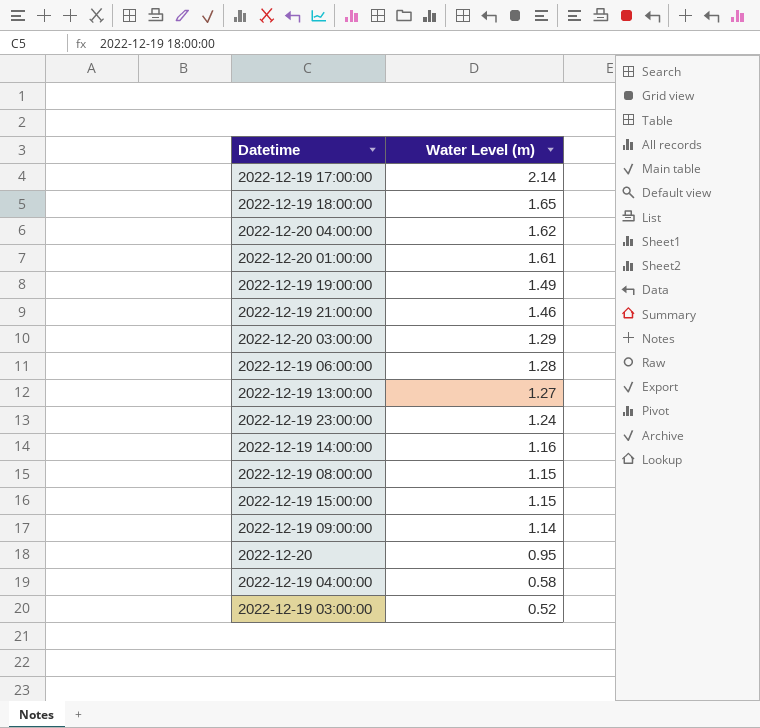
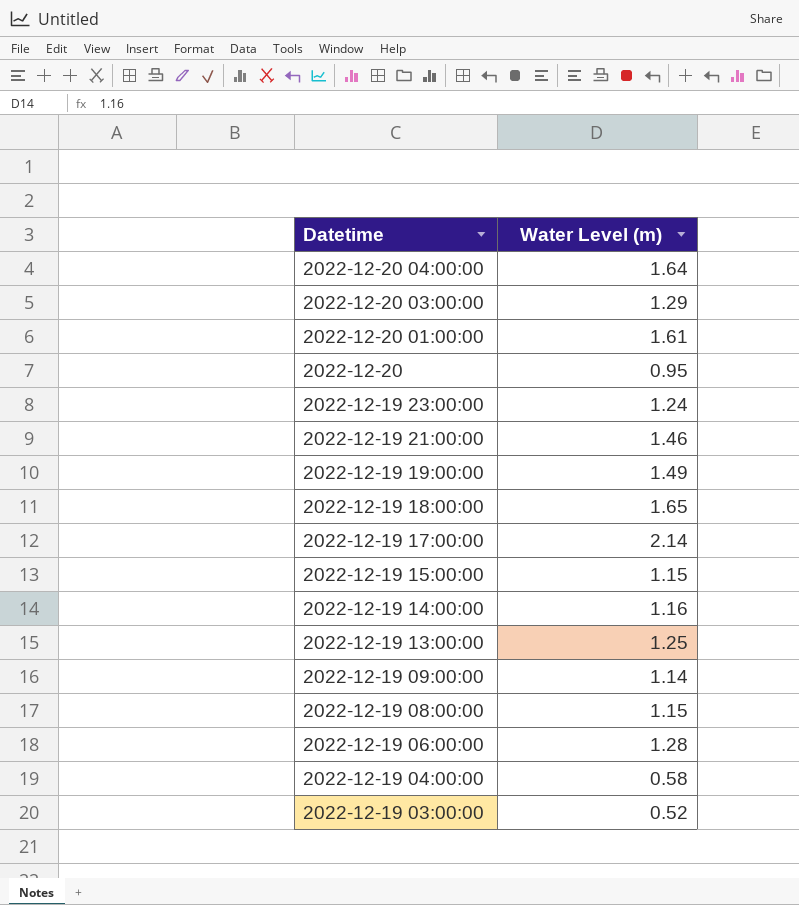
row order: Water Level (m) descending -> Datetime descending
2022-12-20 04:00:00 | Water Level (m): 1.62 -> 1.64
2022-12-19 13:00:00 | Water Level (m): 1.27 -> 1.25

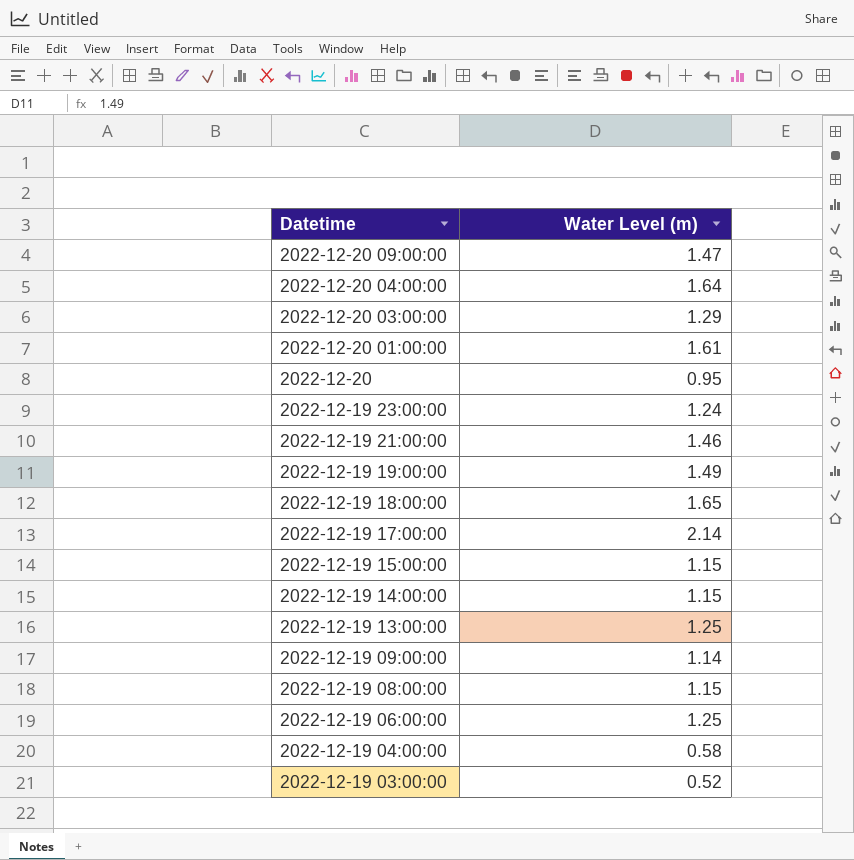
row 2022-12-20 09:00:00: none -> 1.47
2022-12-19 14:00:00 | Water Level (m): 1.16 -> 1.15
2022-12-19 06:00:00 | Water Level (m): 1.28 -> 1.25

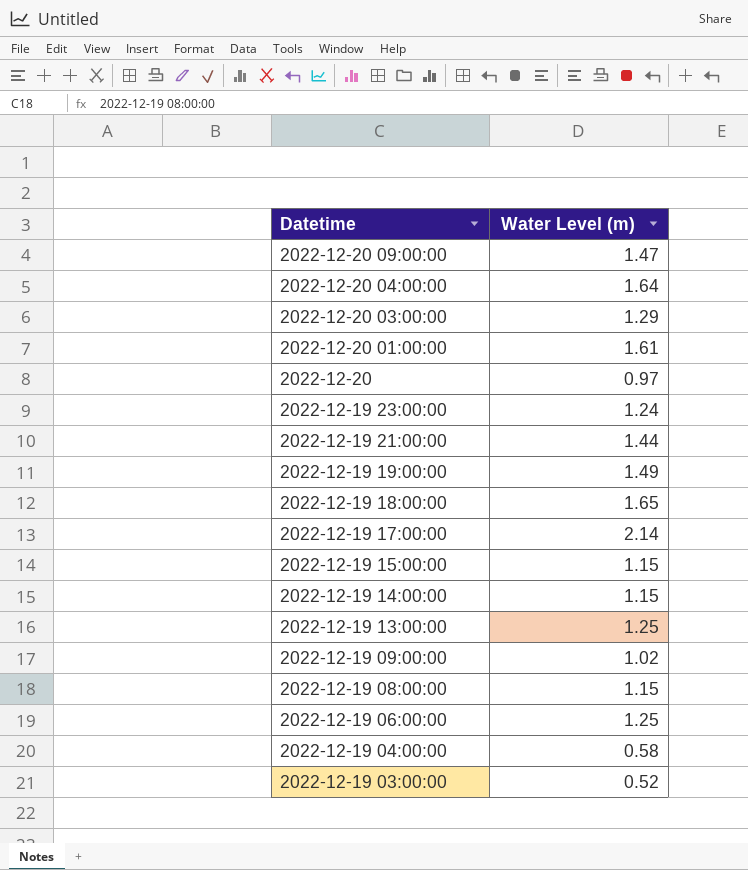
2022-12-20 | Water Level (m): 0.95 -> 0.97
2022-12-19 21:00:00 | Water Level (m): 1.46 -> 1.44
2022-12-19 09:00:00 | Water Level (m): 1.14 -> 1.02

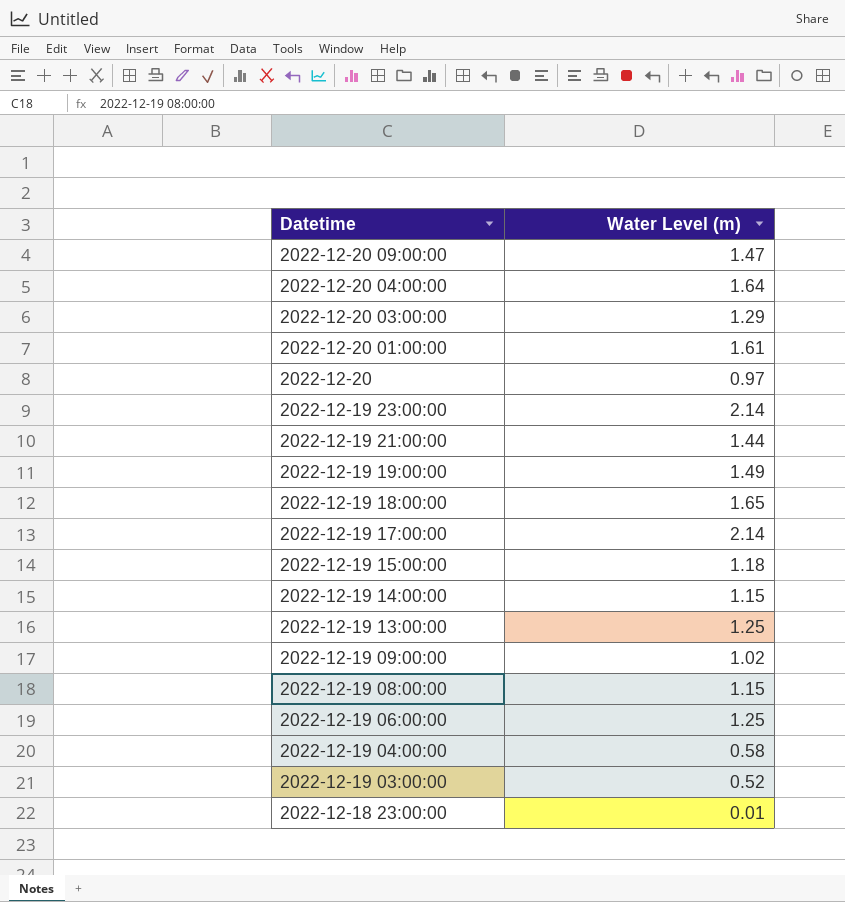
2022-12-19 23:00:00 | Water Level (m): 1.24 -> 2.14
2022-12-19 15:00:00 | Water Level (m): 1.15 -> 1.18
row 2022-12-18 23:00:00: none -> 0.01

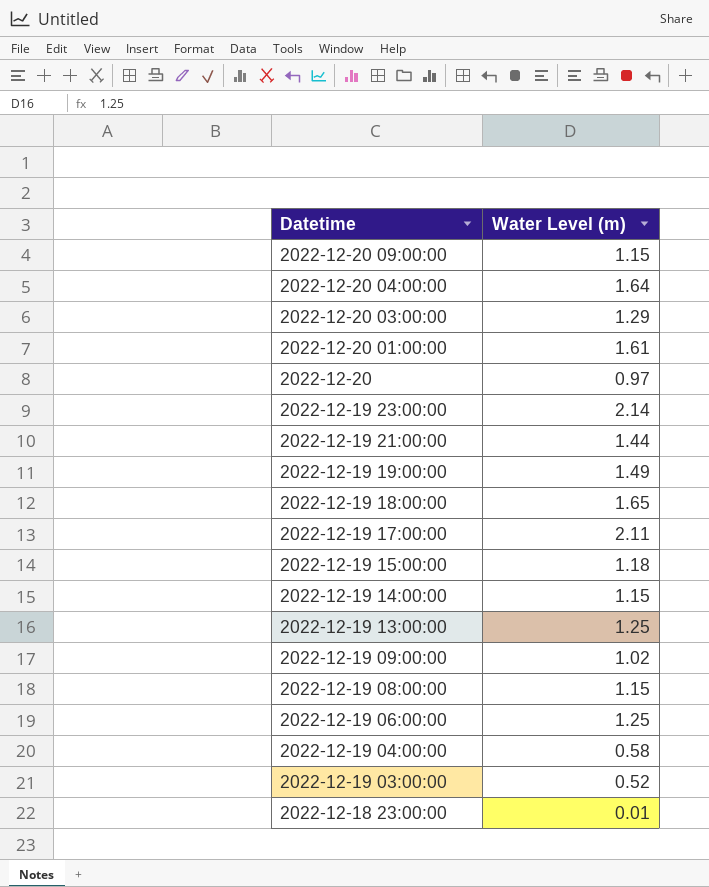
2022-12-20 09:00:00 | Water Level (m): 1.47 -> 1.15
2022-12-19 17:00:00 | Water Level (m): 2.14 -> 2.11

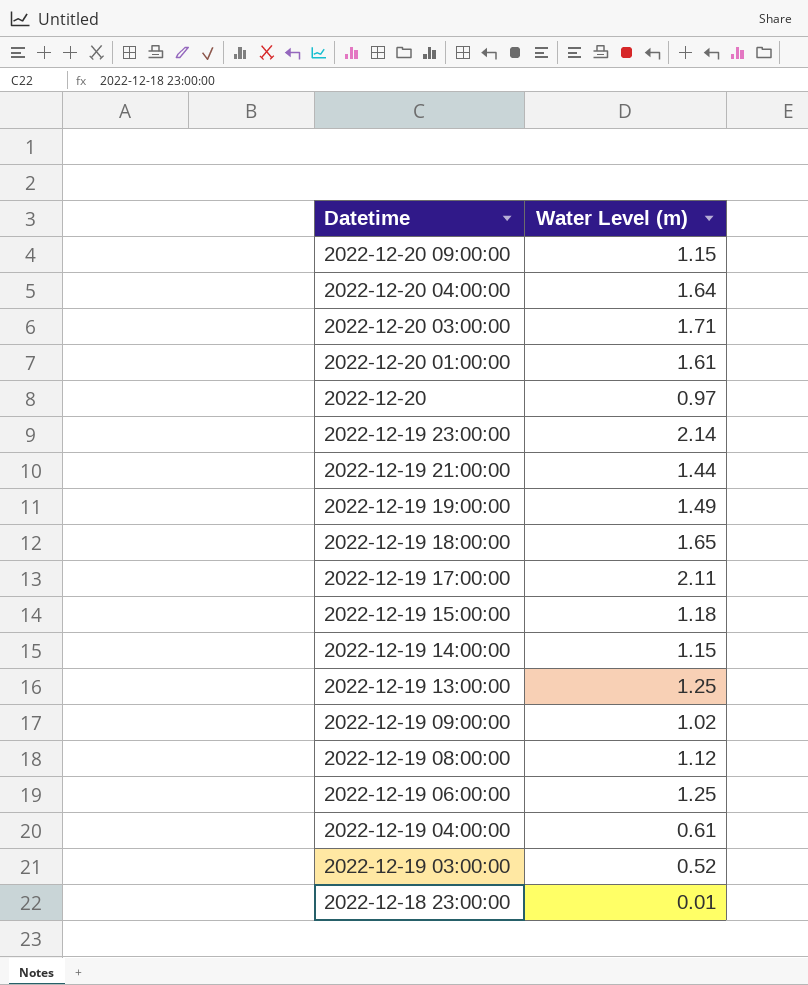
2022-12-20 03:00:00 | Water Level (m): 1.29 -> 1.71
2022-12-19 08:00:00 | Water Level (m): 1.15 -> 1.12
2022-12-19 04:00:00 | Water Level (m): 0.58 -> 0.61

